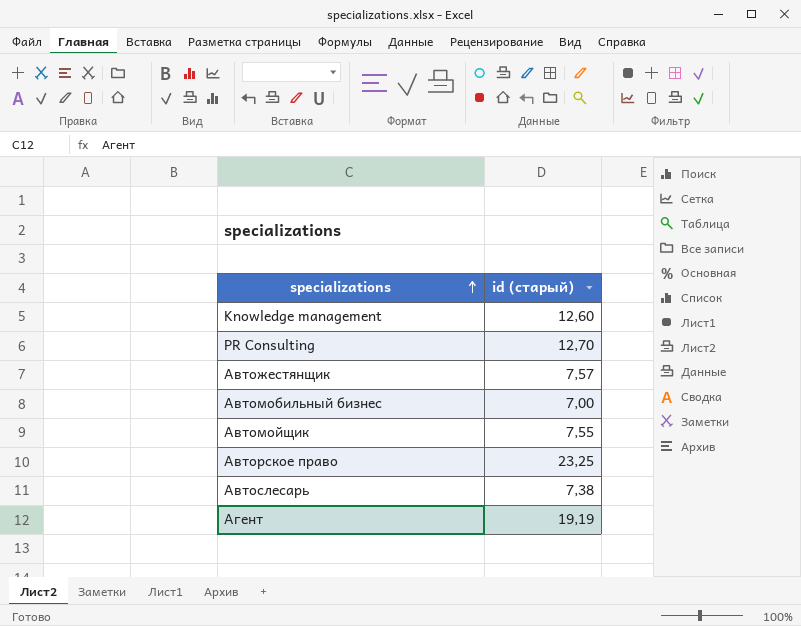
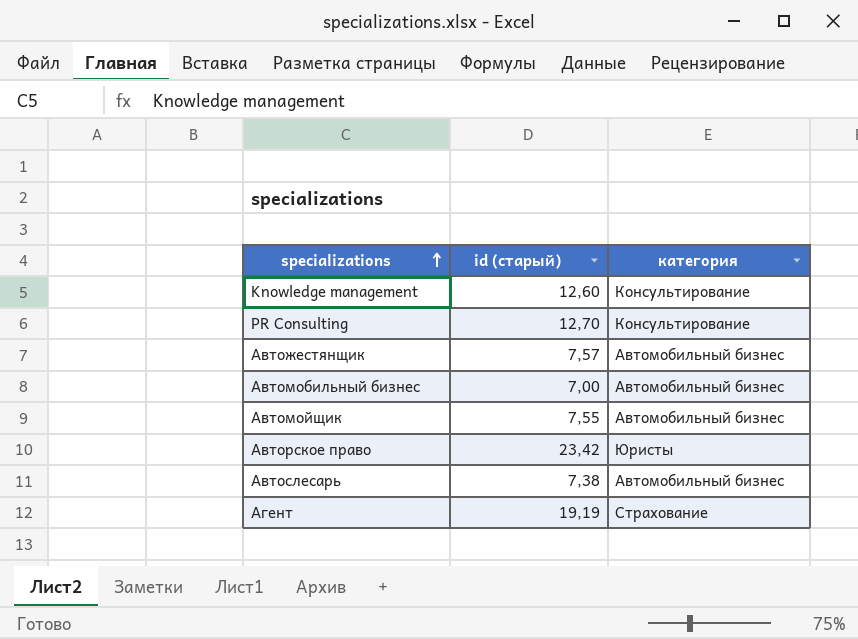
column категория | position: none -> 3
Авторское право | id (старый): 23,25 -> 23,42

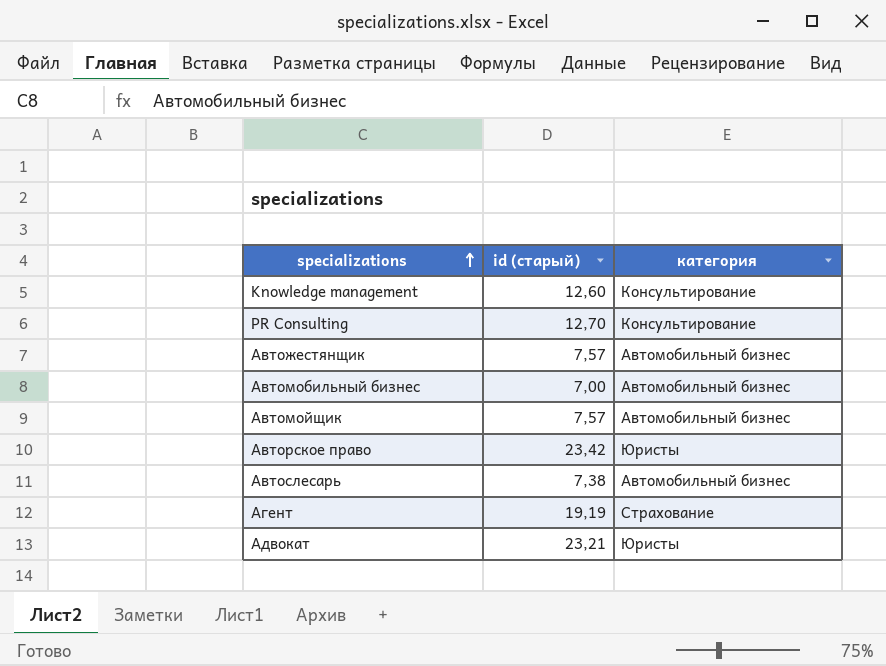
Автомойщик | id (старый): 7,55 -> 7,57
row Адвокат: none -> 23,21 | Юристы

